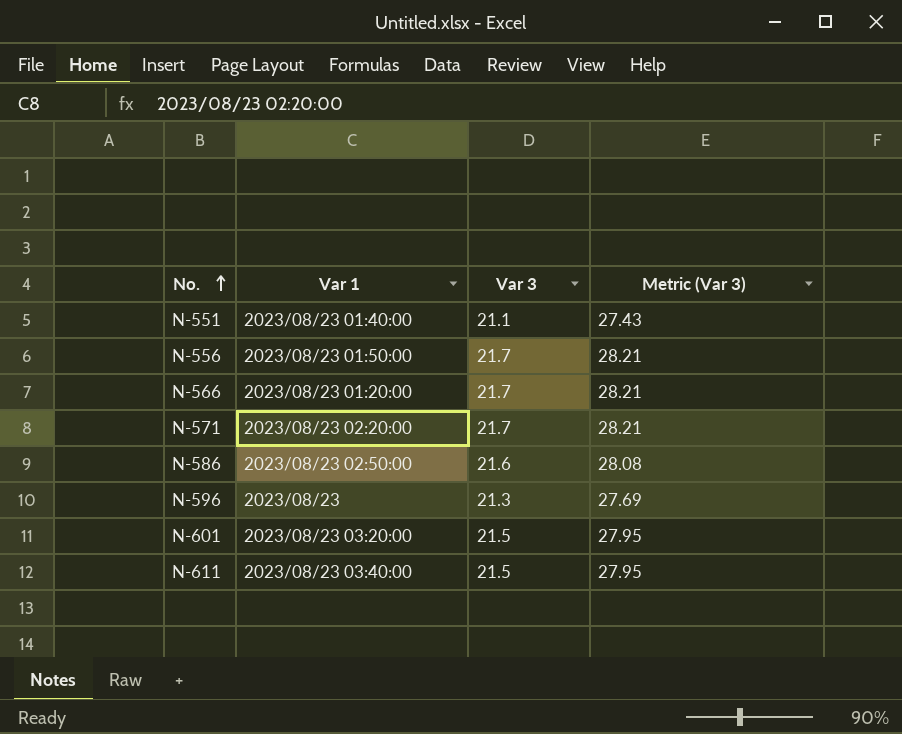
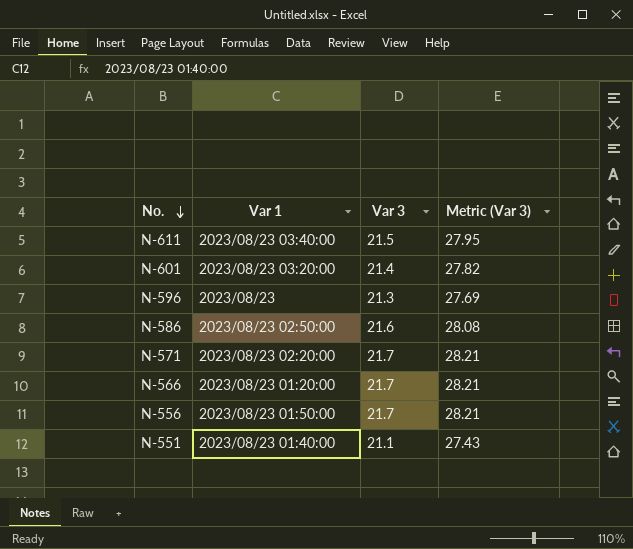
row order: No. ascending -> No. descending
N-601 | Var 3: 21.5 -> 21.4
N-601 | Metric (Var 3): 27.95 -> 27.82

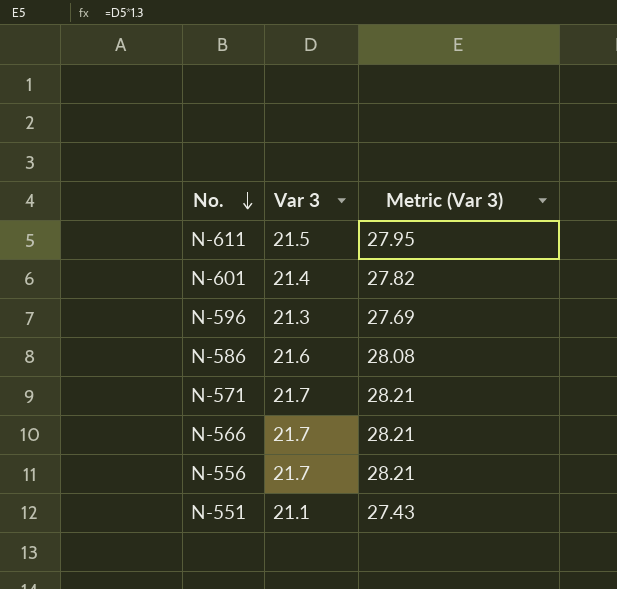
column Var 1 | position: 2 -> none

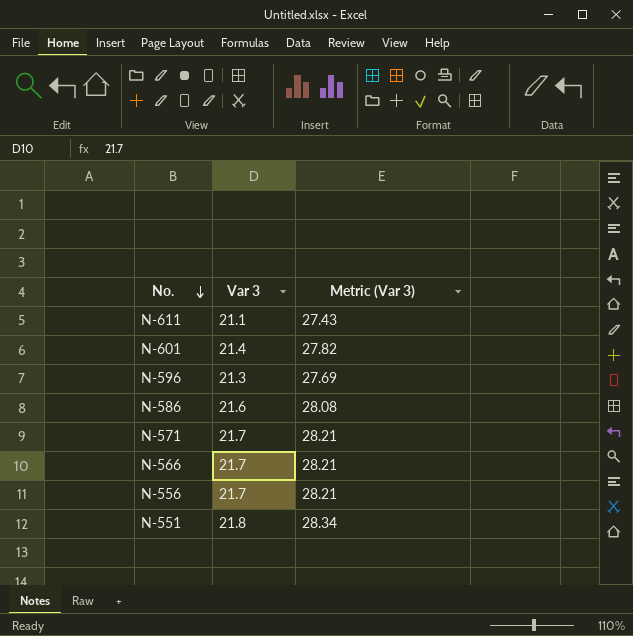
N-611 | Var 3: 21.5 -> 21.1
N-611 | Metric (Var 3): 27.95 -> 27.43
N-551 | Var 3: 21.1 -> 21.8
N-551 | Metric (Var 3): 27.43 -> 28.34

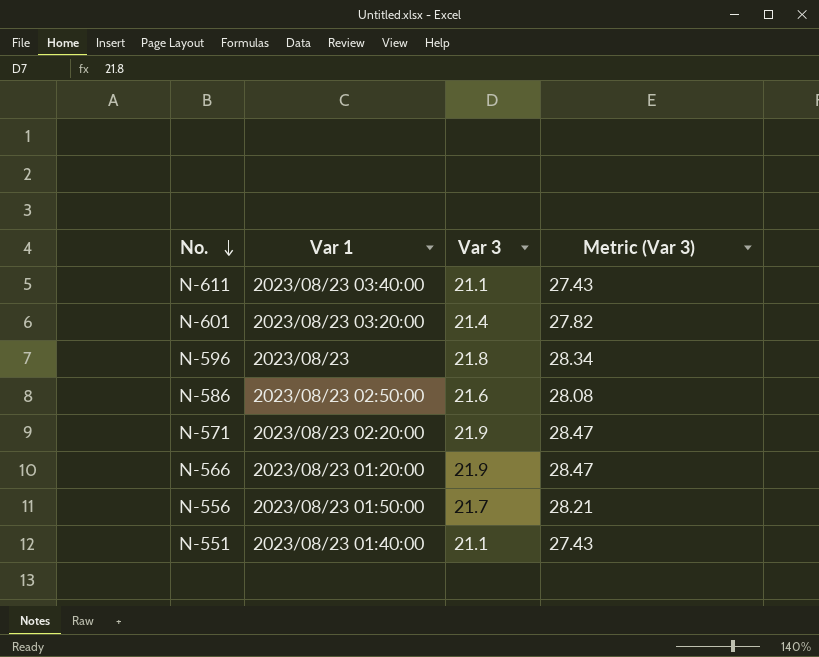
column Var 1 | position: none -> 2
N-596 | Var 3: 21.3 -> 21.8
N-596 | Metric (Var 3): 27.69 -> 28.34
N-571 | Var 3: 21.7 -> 21.9
N-571 | Metric (Var 3): 28.21 -> 28.47
N-566 | Var 3: 21.7 -> 21.9
N-566 | Metric (Var 3): 28.21 -> 28.47
N-551 | Var 3: 21.8 -> 21.1
N-551 | Metric (Var 3): 28.34 -> 27.43

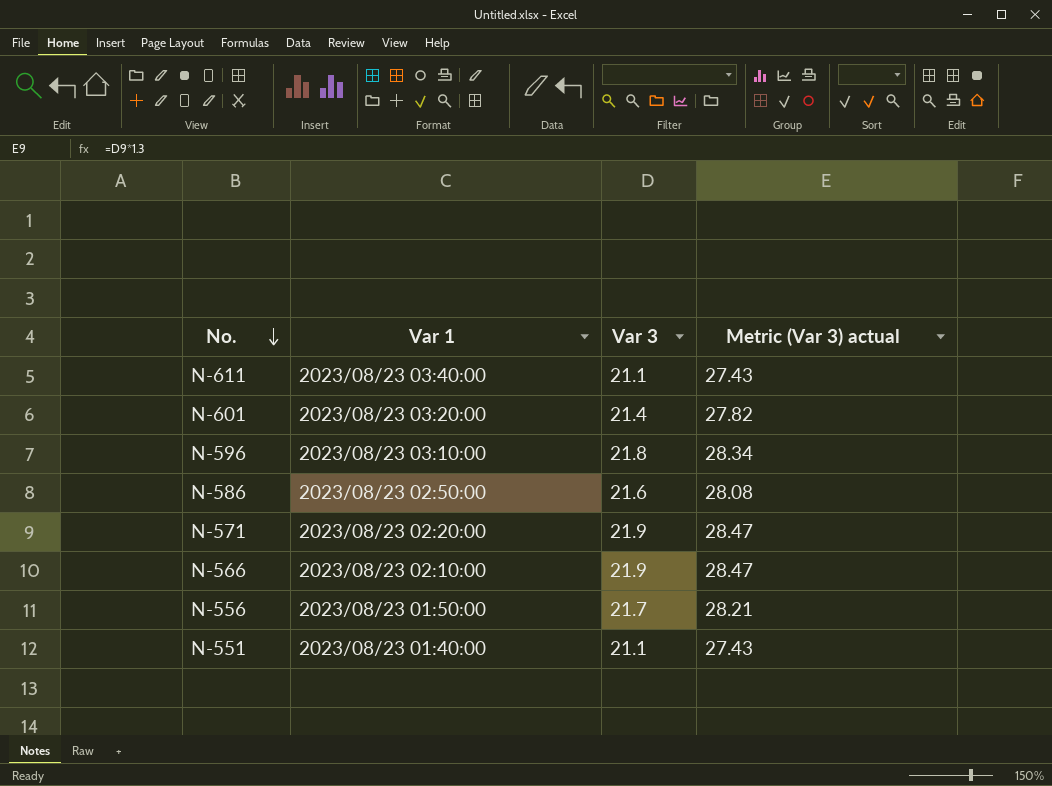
column name: Metric (Var 3) -> Metric (Var 3) actual
N-596 | Var 1: 2023/08/23 -> 2023/08/23 03:10:00
N-566 | Var 1: 2023/08/23 01:20:00 -> 2023/08/23 02:10:00

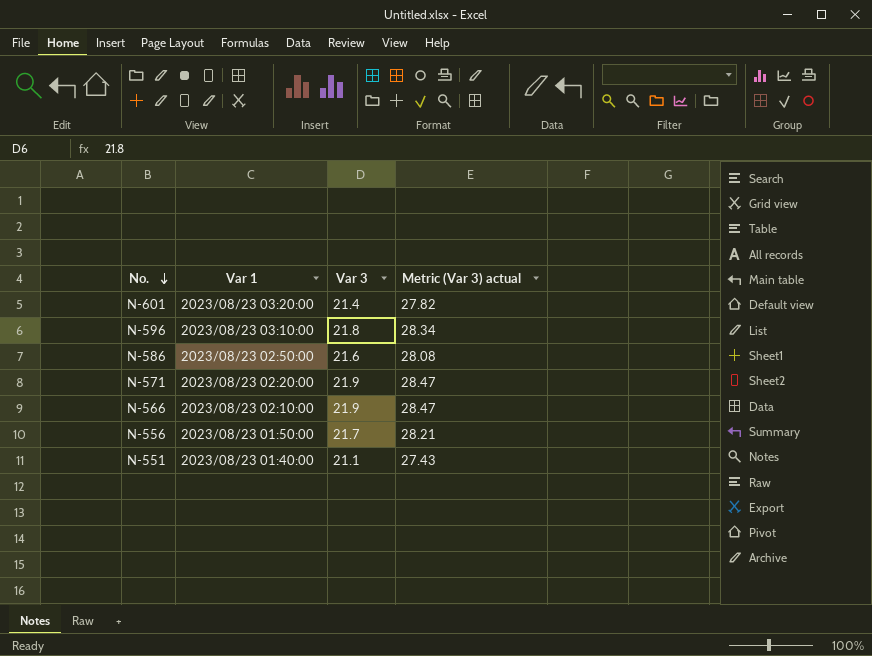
row N-611: 2023/08/23 03:40:00 | 21.1 | 27.43 -> none

